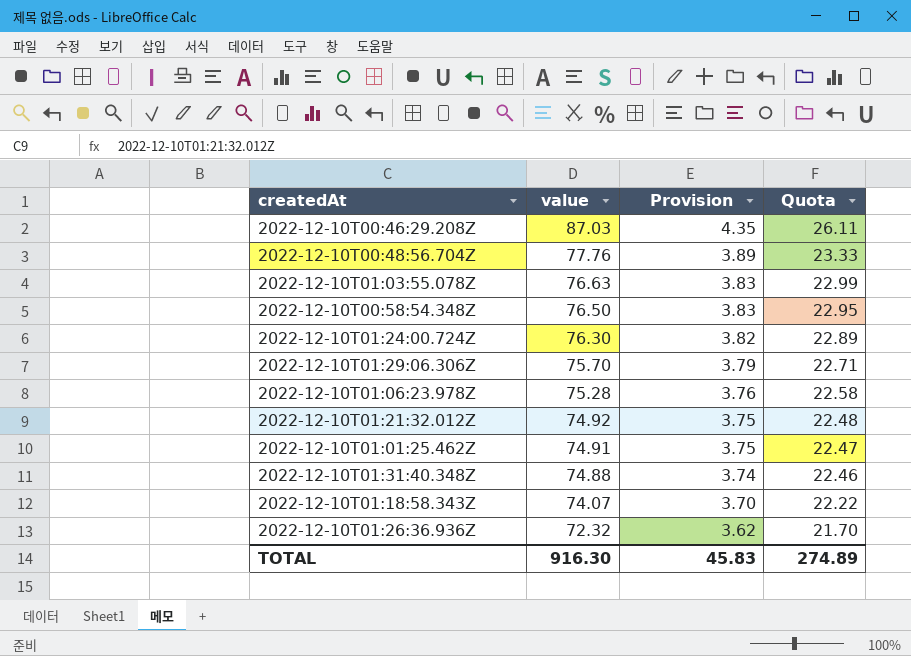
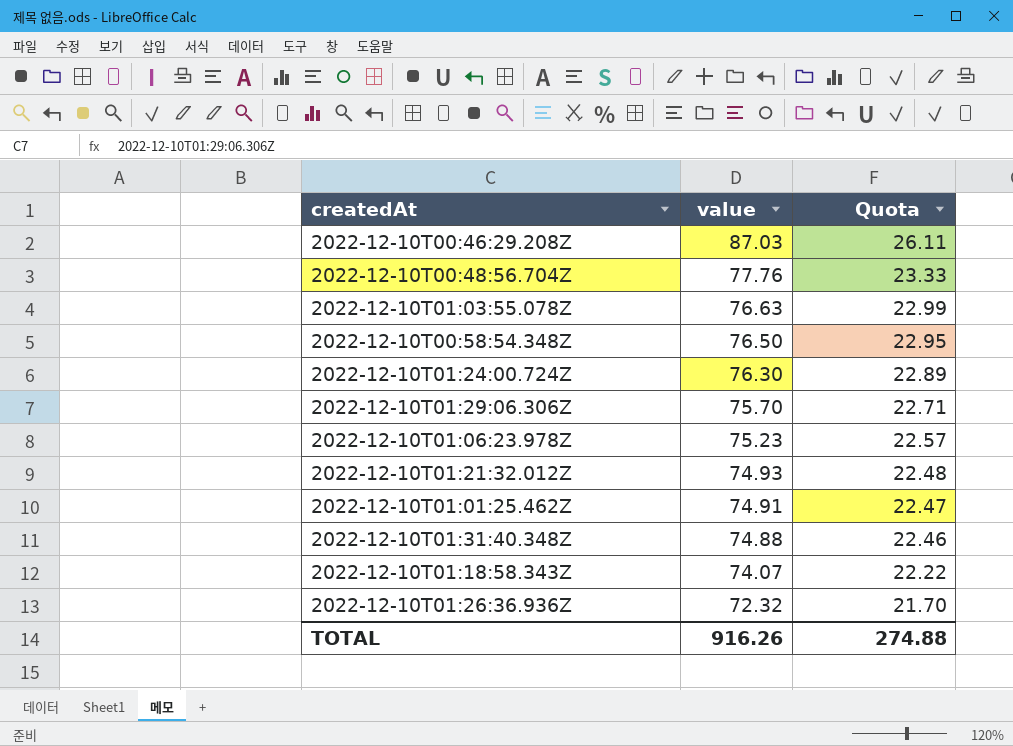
column Provision | formula: [value] * 0.05 -> none
2022-12-10T01:06:23.978Z | value: 75.28 -> 75.23
2022-12-10T01:06:23.978Z | Quota: 22.58 -> 22.57
2022-12-10T01:21:32.012Z | value: 74.92 -> 74.93
TOTAL | value: 916.30 -> 916.26
TOTAL | Quota: 274.89 -> 274.88

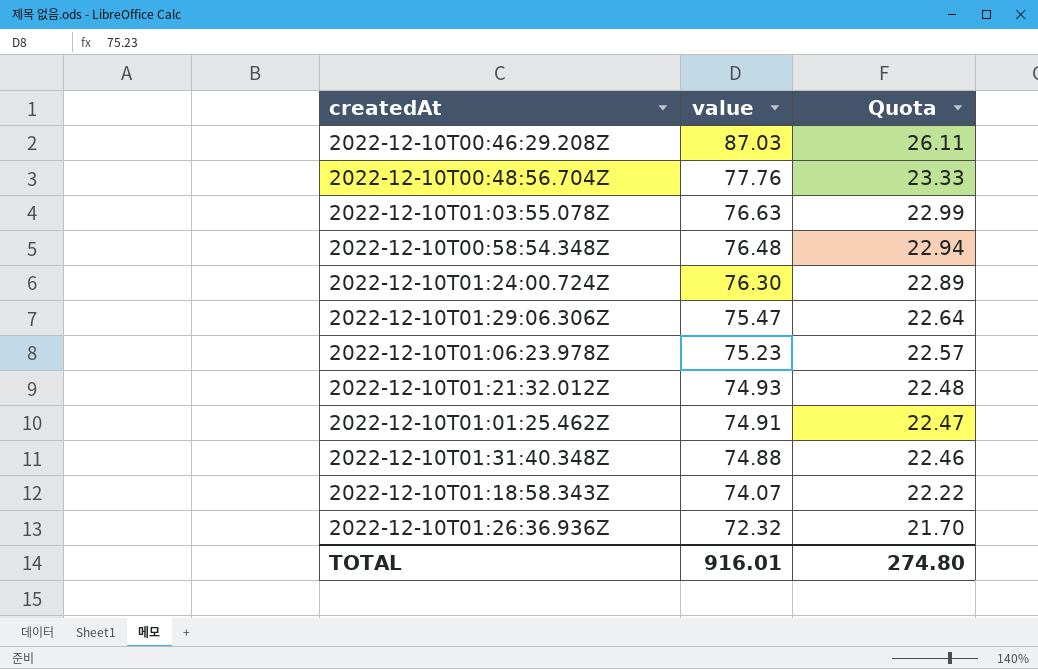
2022-12-10T00:58:54.348Z | value: 76.50 -> 76.48
2022-12-10T00:58:54.348Z | Quota: 22.95 -> 22.94
2022-12-10T01:29:06.306Z | value: 75.70 -> 75.47
2022-12-10T01:29:06.306Z | Quota: 22.71 -> 22.64
TOTAL | value: 916.26 -> 916.01
TOTAL | Quota: 274.88 -> 274.80

